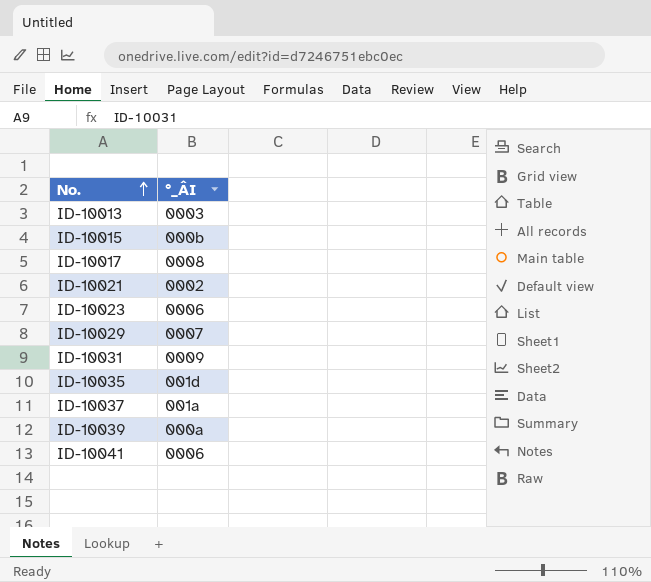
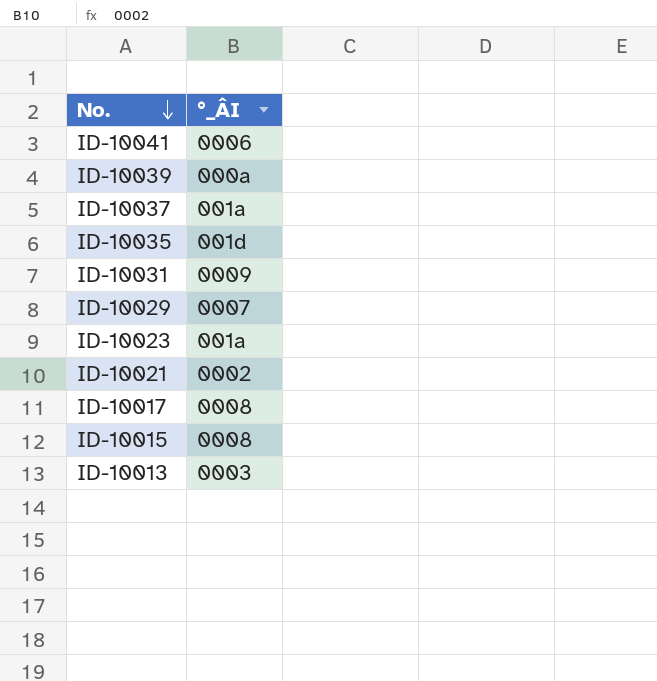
row order: No. ascending -> No. descending
ID-10023 | °_ÂI: 0006 -> 001a
ID-10015 | °_ÂI: 000b -> 0008

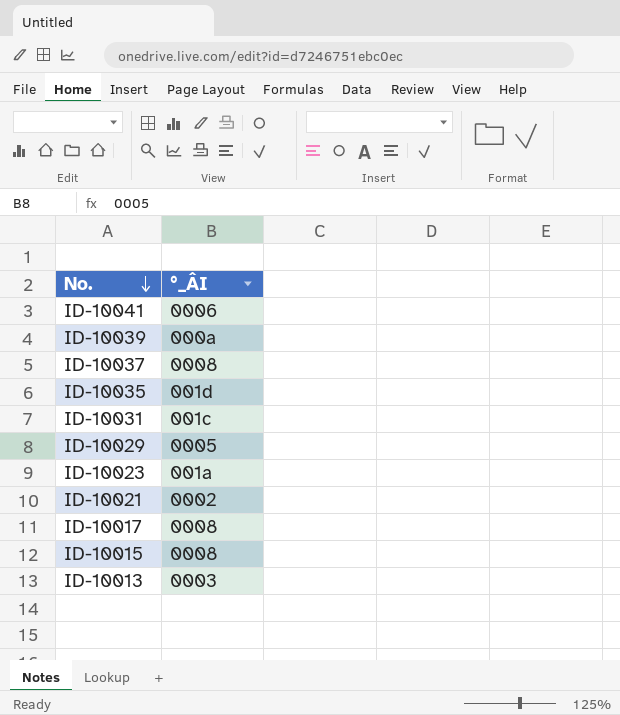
ID-10037 | °_ÂI: 001a -> 0008
ID-10031 | °_ÂI: 0009 -> 001c
ID-10029 | °_ÂI: 0007 -> 0005

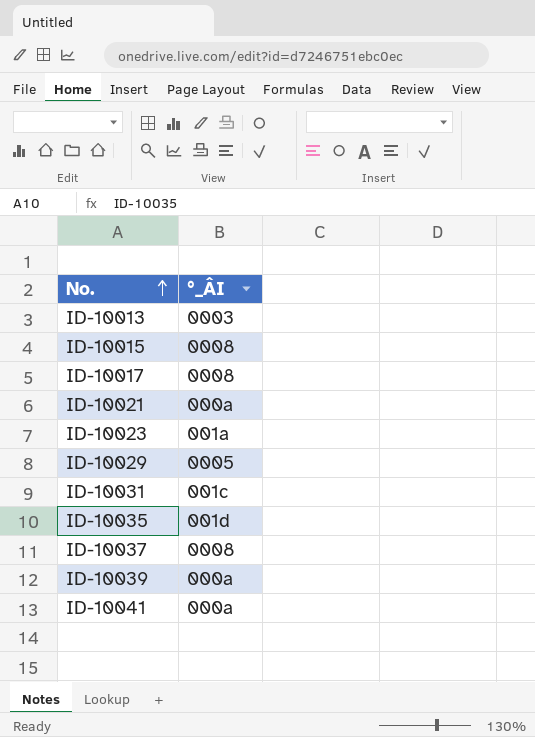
row order: No. descending -> No. ascending
ID-10021 | °_ÂI: 0002 -> 000a
ID-10041 | °_ÂI: 0006 -> 000a

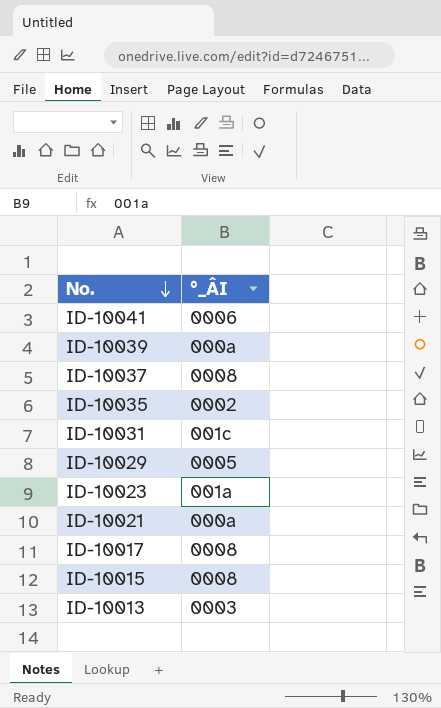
row order: No. ascending -> No. descending
ID-10041 | °_ÂI: 000a -> 0006
ID-10035 | °_ÂI: 001d -> 0002

